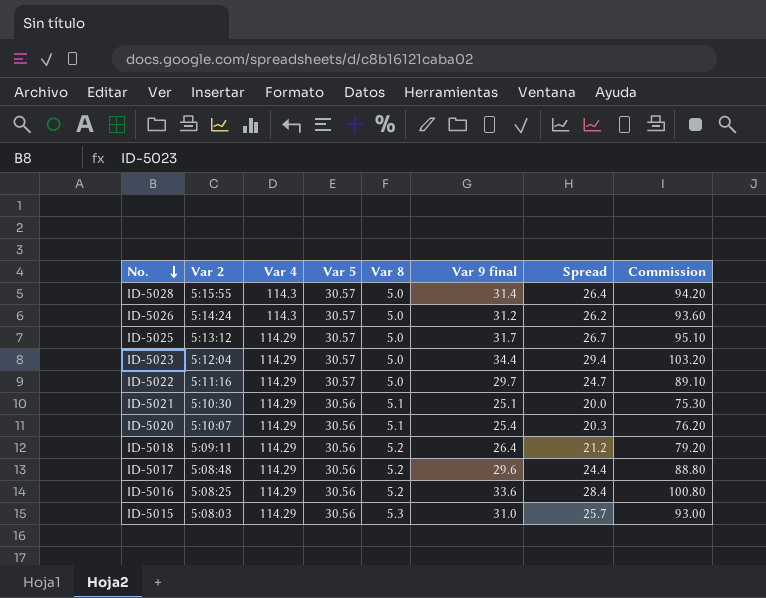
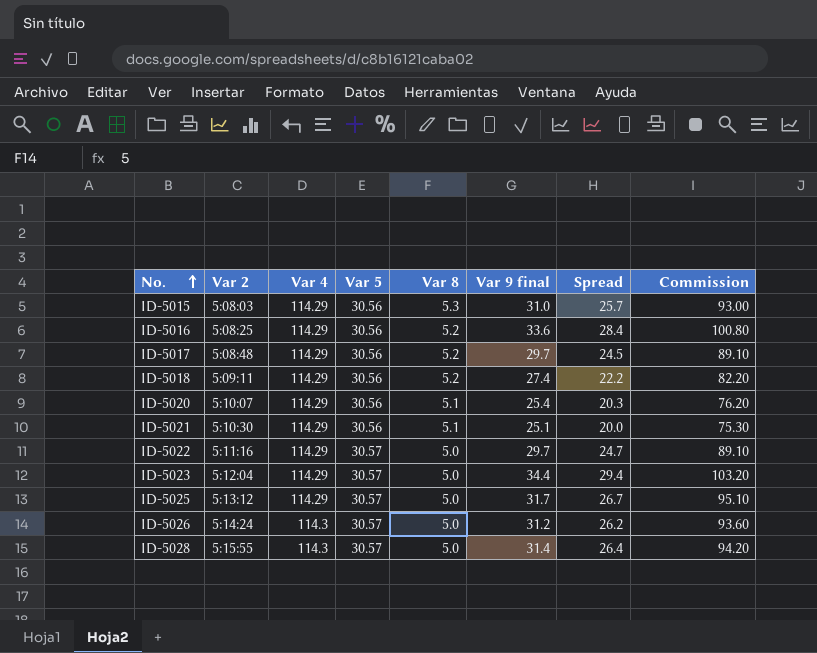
row order: No. descending -> No. ascending
ID-5017 | Var 9 final: 29.6 -> 29.7
ID-5017 | Spread: 24.4 -> 24.5
ID-5017 | Commission: 88.80 -> 89.10
ID-5018 | Var 9 final: 26.4 -> 27.4
ID-5018 | Spread: 21.2 -> 22.2
ID-5018 | Commission: 79.20 -> 82.20

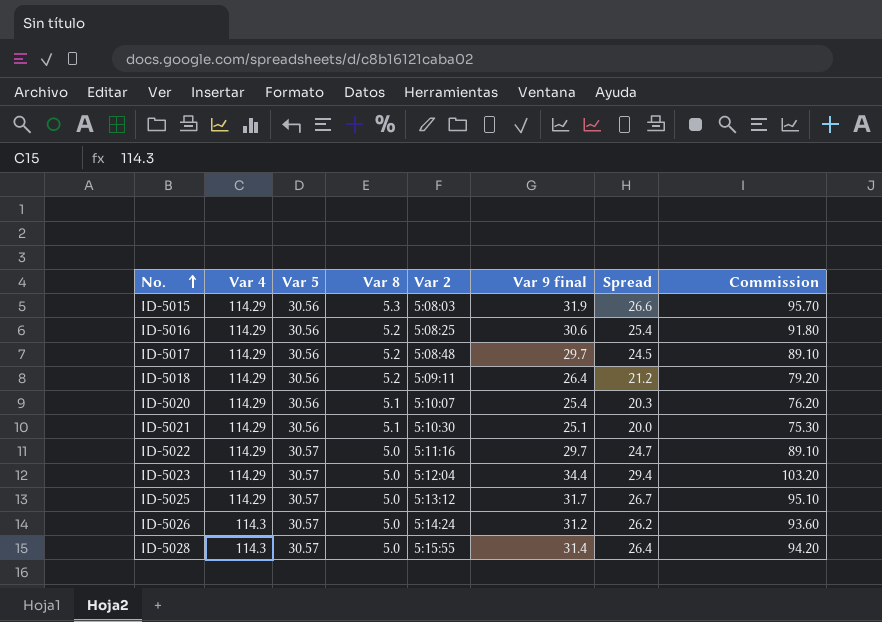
column Var 2 | position: 2 -> 5
ID-5015 | Var 9 final: 31.0 -> 31.9
ID-5015 | Spread: 25.7 -> 26.6
ID-5015 | Commission: 93.00 -> 95.70
ID-5016 | Var 9 final: 33.6 -> 30.6
ID-5016 | Spread: 28.4 -> 25.4
ID-5016 | Commission: 100.80 -> 91.80
ID-5018 | Var 9 final: 27.4 -> 26.4
ID-5018 | Spread: 22.2 -> 21.2
ID-5018 | Commission: 82.20 -> 79.20

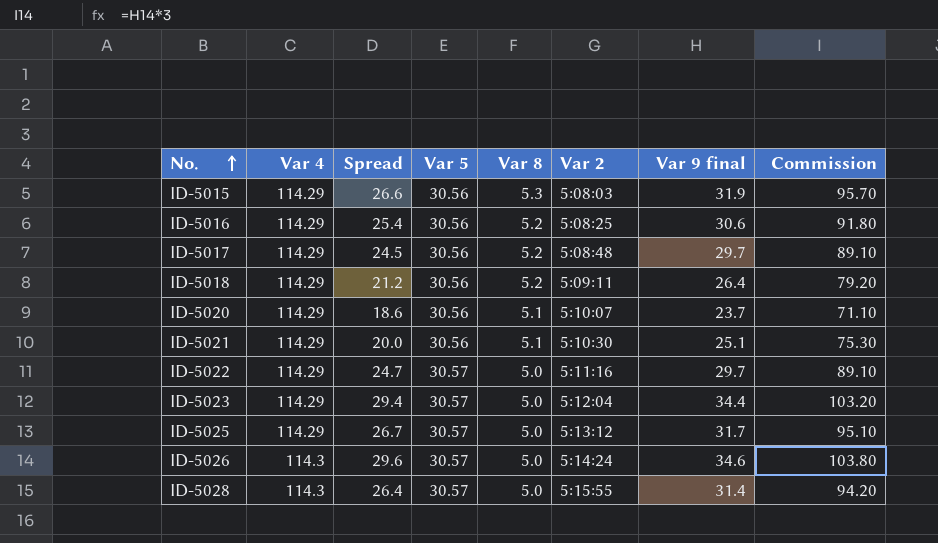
column Spread | position: 7 -> 3
ID-5020 | Spread: 20.3 -> 18.6
ID-5020 | Var 9 final: 25.4 -> 23.7
ID-5020 | Commission: 76.20 -> 71.10
ID-5026 | Spread: 26.2 -> 29.6
ID-5026 | Var 9 final: 31.2 -> 34.6
ID-5026 | Commission: 93.60 -> 103.80

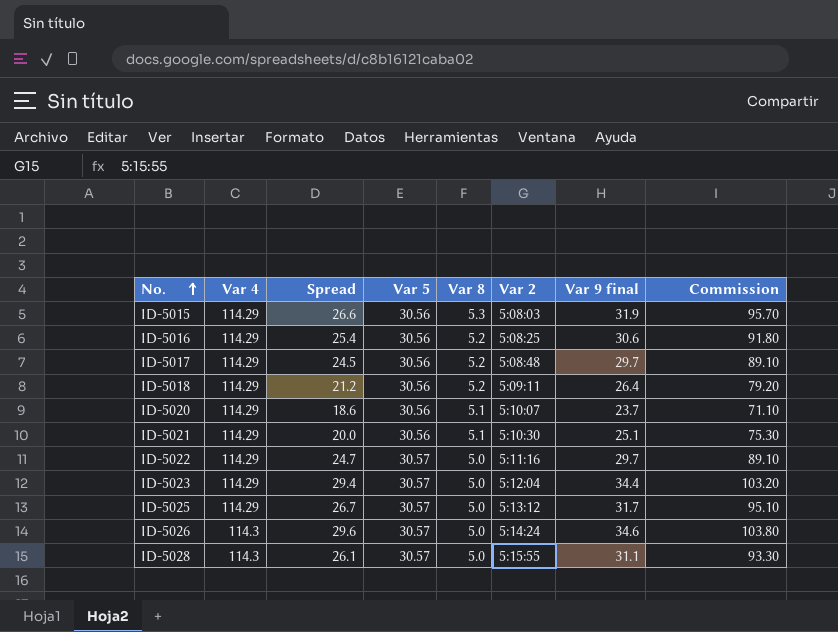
ID-5028 | Spread: 26.4 -> 26.1
ID-5028 | Var 9 final: 31.4 -> 31.1
ID-5028 | Commission: 94.20 -> 93.30

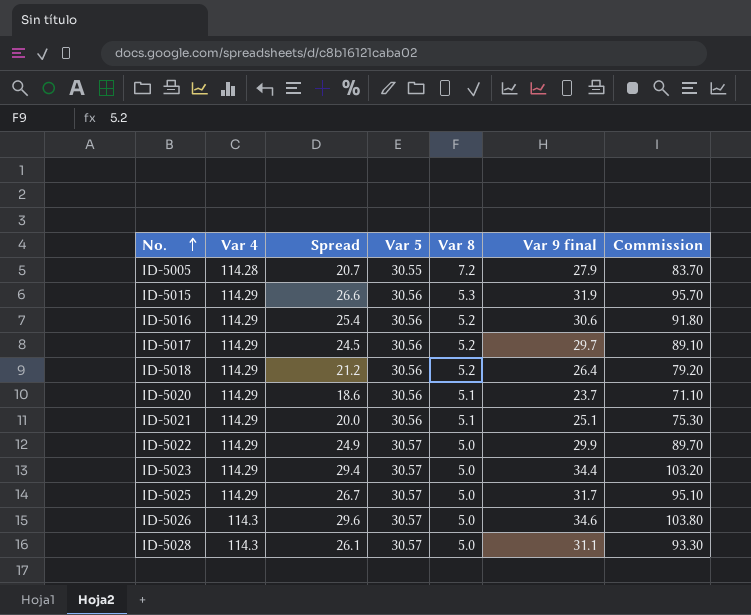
column Var 2 | position: 6 -> none
row ID-5005: none -> 114.28 | 20.7 | 30.55 | 7.2 | 27.9 | 83.70
ID-5022 | Spread: 24.7 -> 24.9
ID-5022 | Var 9 final: 29.7 -> 29.9
ID-5022 | Commission: 89.10 -> 89.70

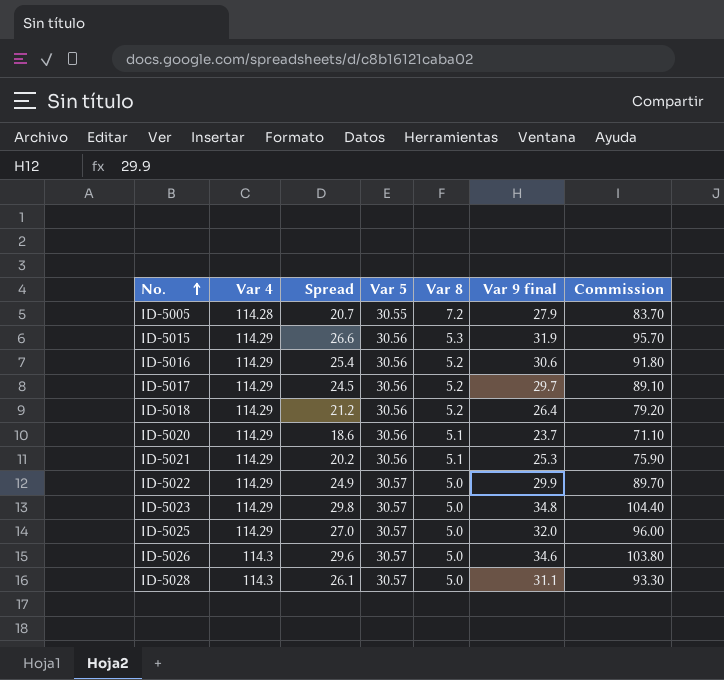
ID-5021 | Spread: 20.0 -> 20.2
ID-5021 | Var 9 final: 25.1 -> 25.3
ID-5021 | Commission: 75.30 -> 75.90
ID-5023 | Spread: 29.4 -> 29.8
ID-5023 | Var 9 final: 34.4 -> 34.8
ID-5023 | Commission: 103.20 -> 104.40
ID-5025 | Spread: 26.7 -> 27.0
ID-5025 | Var 9 final: 31.7 -> 32.0
ID-5025 | Commission: 95.10 -> 96.00

